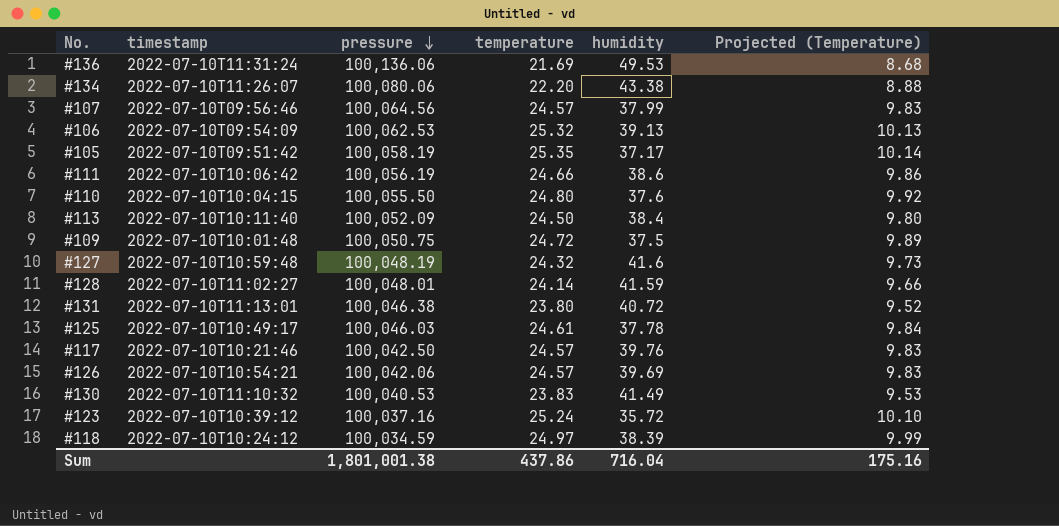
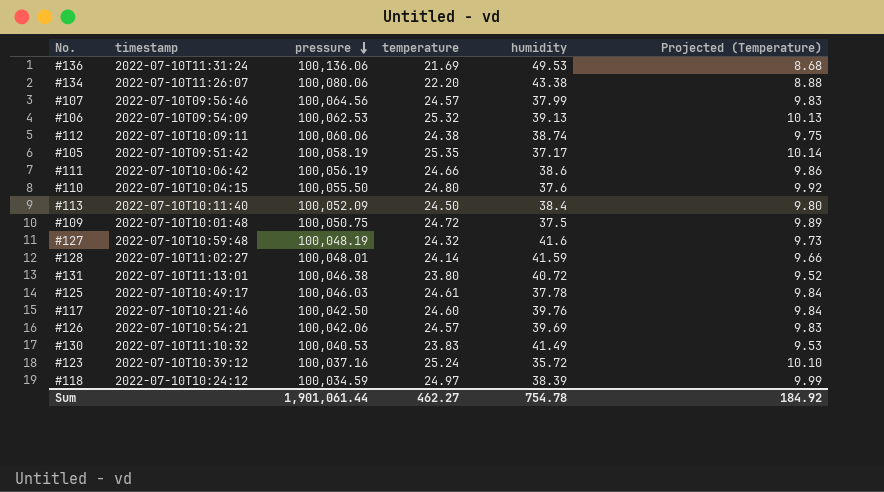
row #112: none -> 2022-07-10T10:09:11 | 100,060.06 | 24.38 | 38.74 | 9.75
#117 | temperature: 24.57 -> 24.60
#117 | Projected (Temperature): 9.83 -> 9.84
Sum | pressure: 1,801,001.38 -> 1,901,061.44
Sum | temperature: 437.86 -> 462.27
Sum | humidity: 716.04 -> 754.78
Sum | Projected (Temperature): 175.16 -> 184.92

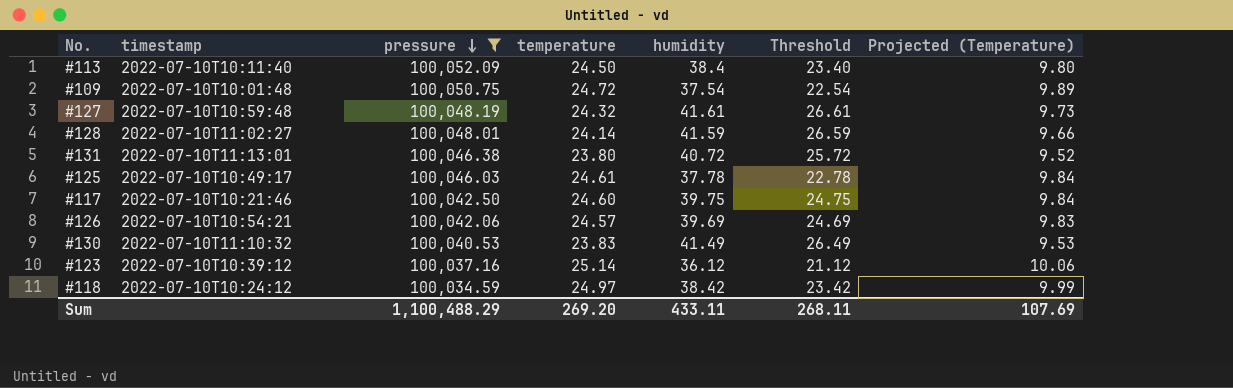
filter: none -> pressure <= 100,052.09
column Threshold | formula: none -> [humidity] - 15
#109 | humidity: 37.5 -> 37.54
#127 | humidity: 41.6 -> 41.61
#117 | humidity: 39.76 -> 39.75
#123 | temperature: 25.24 -> 25.14
#123 | humidity: 35.72 -> 36.12
#123 | Projected (Temperature): 10.10 -> 10.06
#118 | humidity: 38.39 -> 38.42
Sum | pressure: 1,901,061.44 -> 1,100,488.29
Sum | temperature: 462.27 -> 269.20
Sum | humidity: 754.78 -> 433.11
Sum | Projected (Temperature): 184.92 -> 107.69

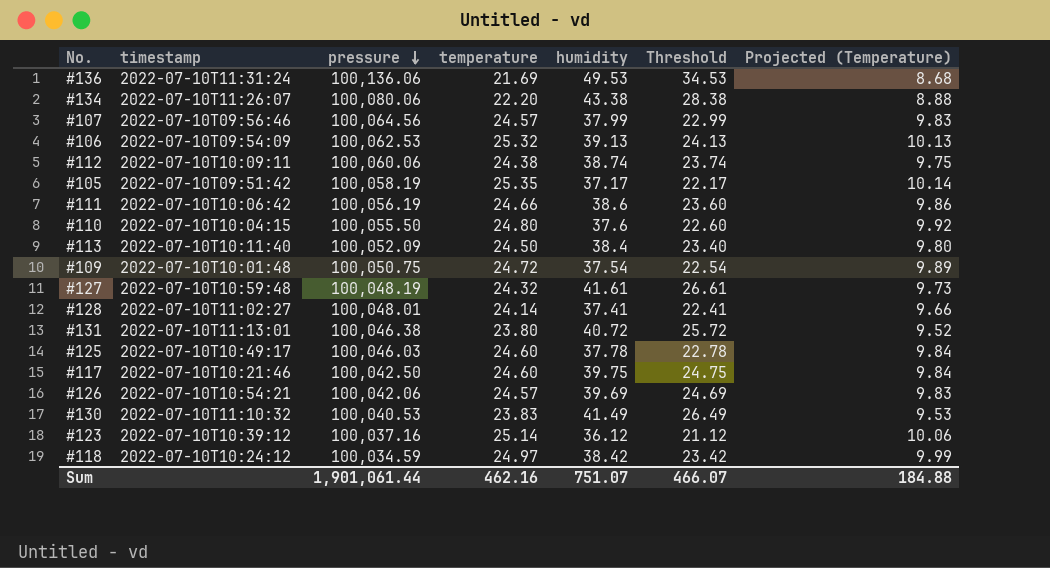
filter: pressure <= 100,052.09 -> none
#128 | humidity: 41.59 -> 37.41
#128 | Threshold: 26.59 -> 22.41
#125 | temperature: 24.61 -> 24.60
Sum | pressure: 1,100,488.29 -> 1,901,061.44
Sum | temperature: 269.20 -> 462.16
Sum | humidity: 433.11 -> 751.07
Sum | Threshold: 268.11 -> 466.07
Sum | Projected (Temperature): 107.69 -> 184.88

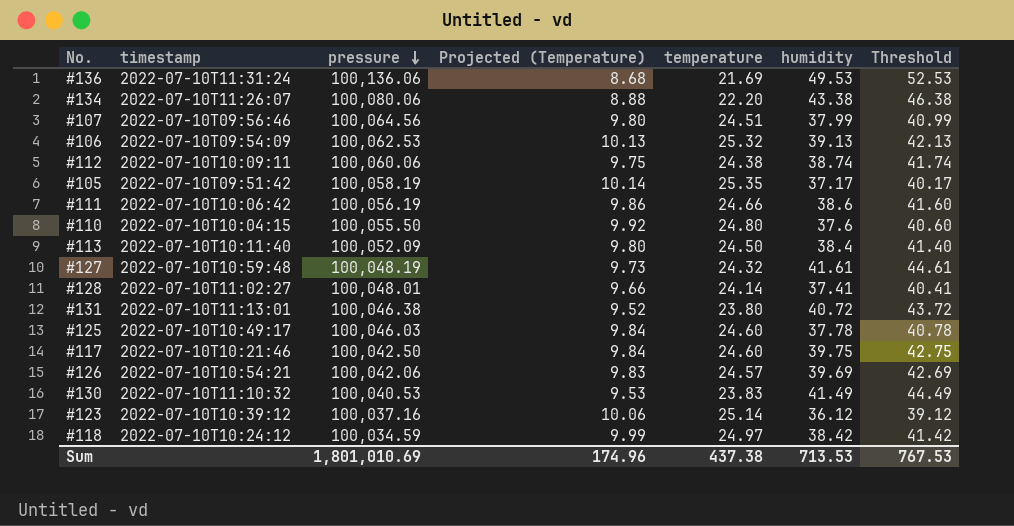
column Projected (Temperature) | position: 7 -> 4
column Threshold | formula: [humidity] - 15 -> [humidity] + 3
row #109: 2022-07-10T10:01:48 | 100,050.75 | 24.72 | 37.54 | 22.54 | 9.89 -> none
#107 | Projected (Temperature): 9.83 -> 9.80
#107 | temperature: 24.57 -> 24.51
Sum | pressure: 1,901,061.44 -> 1,801,010.69
Sum | Projected (Temperature): 184.88 -> 174.96
Sum | temperature: 462.16 -> 437.38
Sum | humidity: 751.07 -> 713.53
Sum | Threshold: 466.07 -> 767.53

